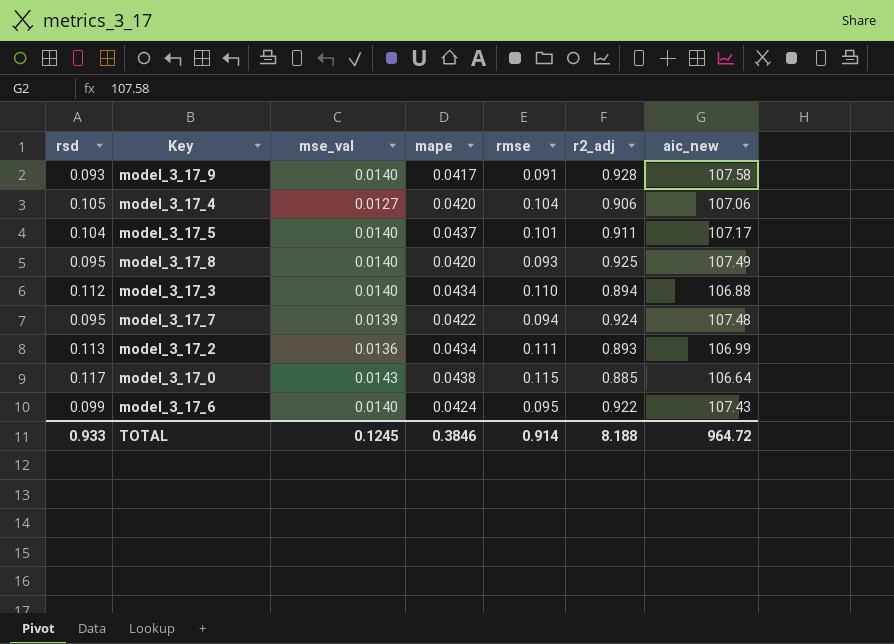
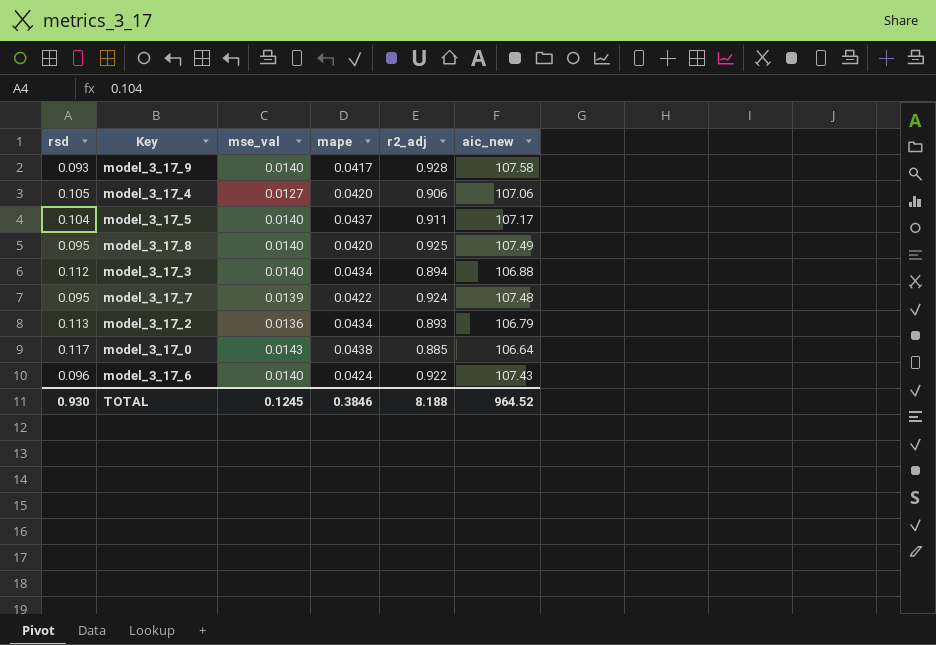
column rmse | position: 5 -> none
model_3_17_2 | aic_new: 106.99 -> 106.79
model_3_17_6 | rsd: 0.099 -> 0.096
TOTAL | rsd: 0.933 -> 0.930
TOTAL | aic_new: 964.72 -> 964.52

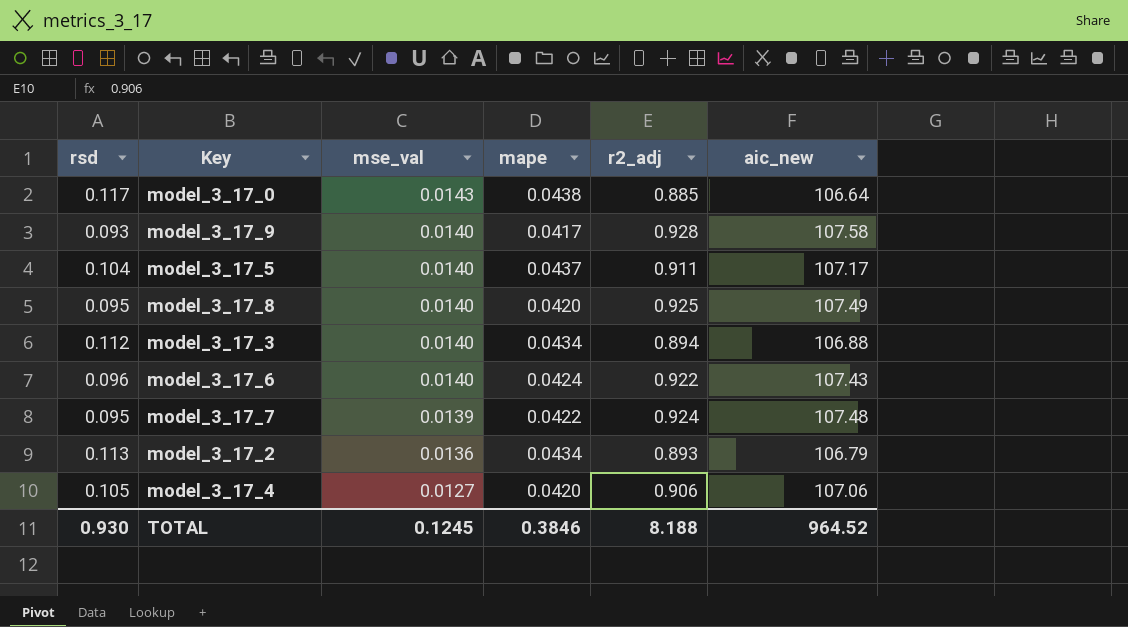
row order: none -> mse_val descending

